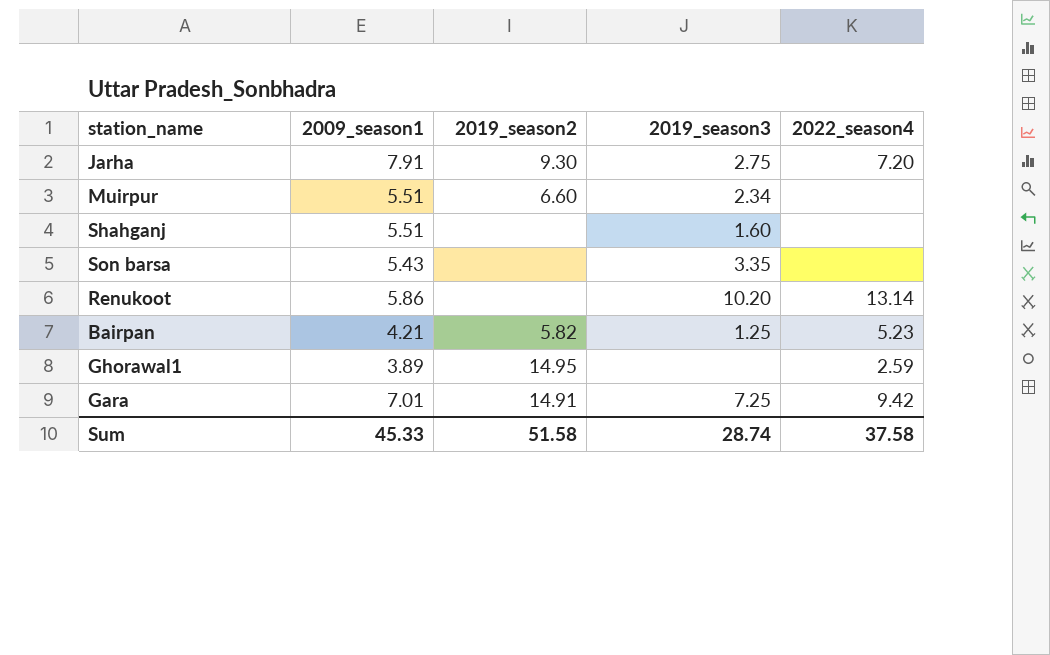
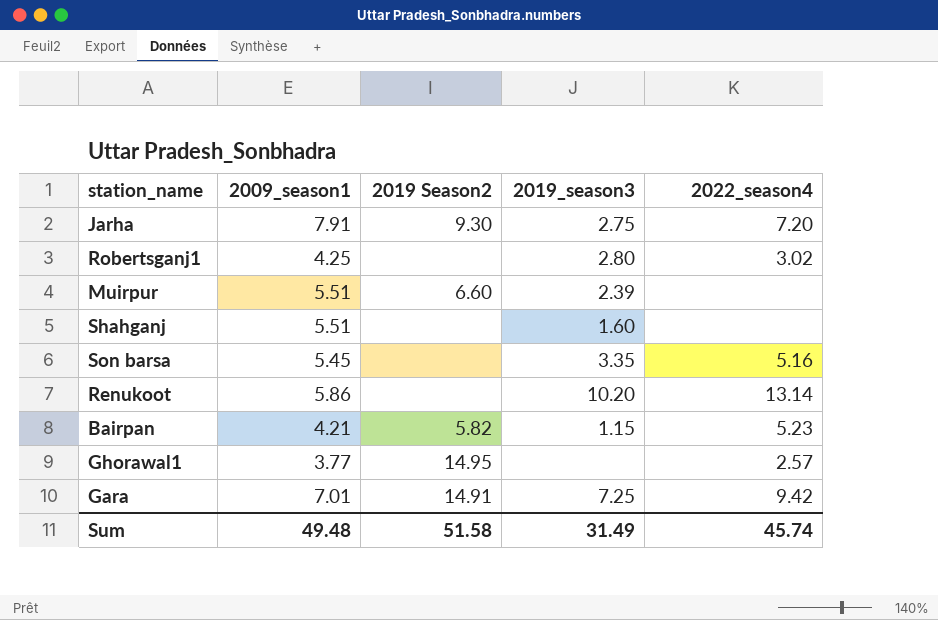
column name: 2019_season2 -> 2019 Season2
row Robertsganj1: none -> 4.25 | none | 2.80 | 3.02
Muirpur | 2019_season3: 2.34 -> 2.39
Son barsa | 2009_season1: 5.43 -> 5.45
Son barsa | 2022_season4: none -> 5.16
Bairpan | 2019_season3: 1.25 -> 1.15
Ghorawal1 | 2009_season1: 3.89 -> 3.77
Ghorawal1 | 2022_season4: 2.59 -> 2.57
Sum | 2009_season1: 45.33 -> 49.48
Sum | 2019_season3: 28.74 -> 31.49
Sum | 2022_season4: 37.58 -> 45.74

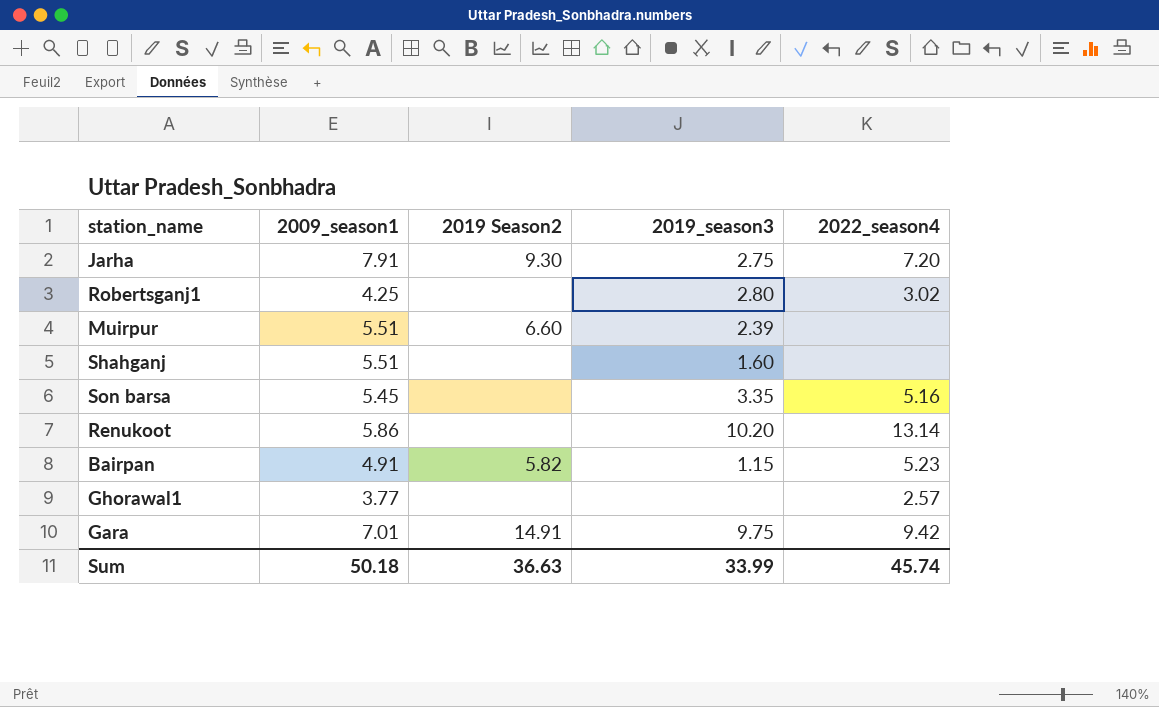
Bairpan | 2009_season1: 4.21 -> 4.91
Ghorawal1 | 2019 Season2: 14.95 -> none
Gara | 2019_season3: 7.25 -> 9.75
Sum | 2009_season1: 49.48 -> 50.18
Sum | 2019 Season2: 51.58 -> 36.63
Sum | 2019_season3: 31.49 -> 33.99

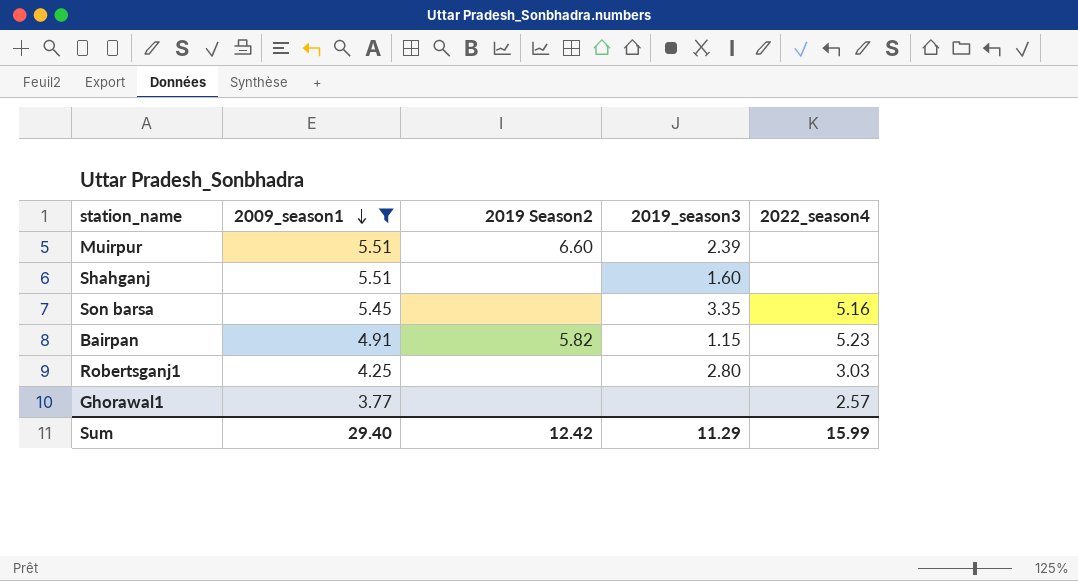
filter: none -> 2009_season1 <= 5.51
row order: none -> 2009_season1 descending
Robertsganj1 | 2022_season4: 3.02 -> 3.03
Sum | 2009_season1: 50.18 -> 29.40
Sum | 2019 Season2: 36.63 -> 12.42
Sum | 2019_season3: 33.99 -> 11.29
Sum | 2022_season4: 45.74 -> 15.99

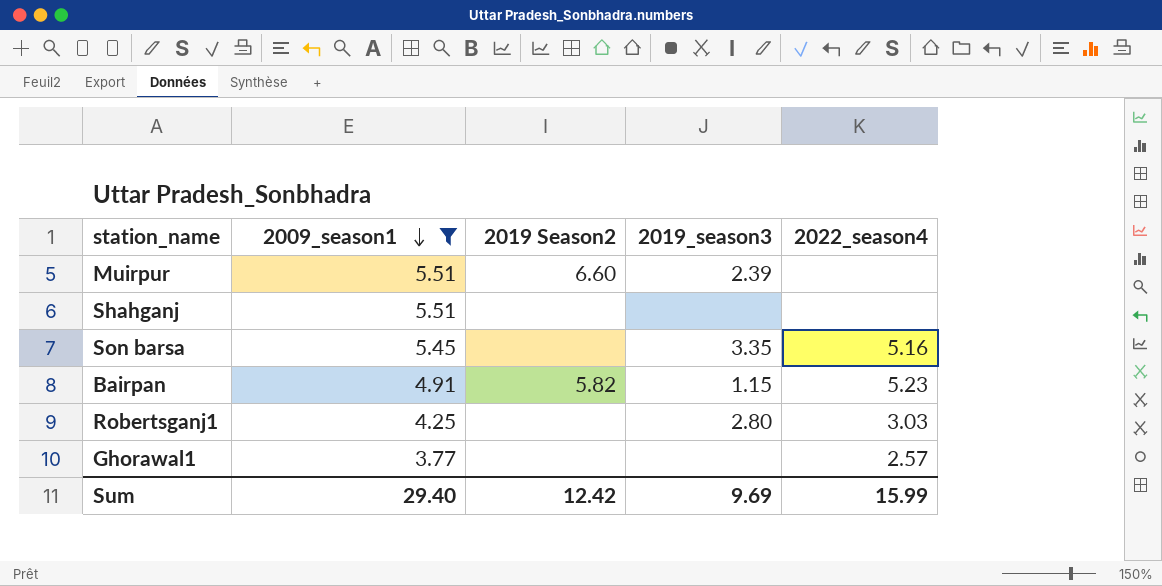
Shahganj | 2019_season3: 1.60 -> none
Sum | 2019_season3: 11.29 -> 9.69

